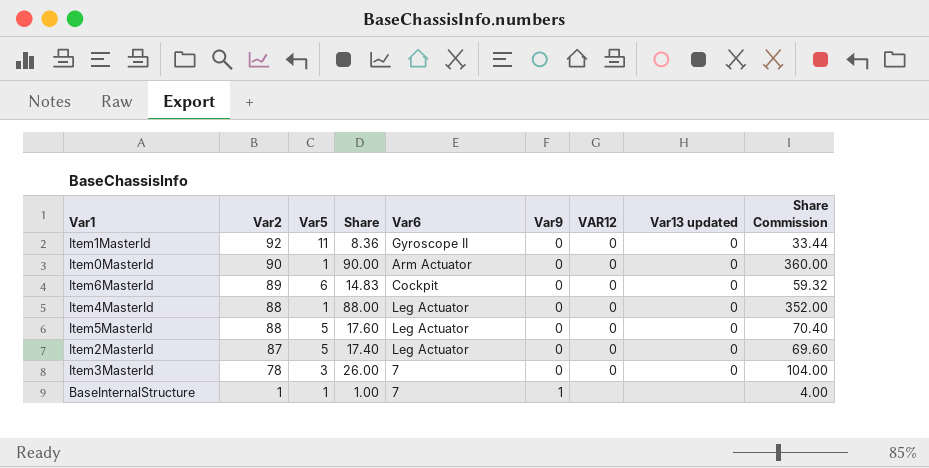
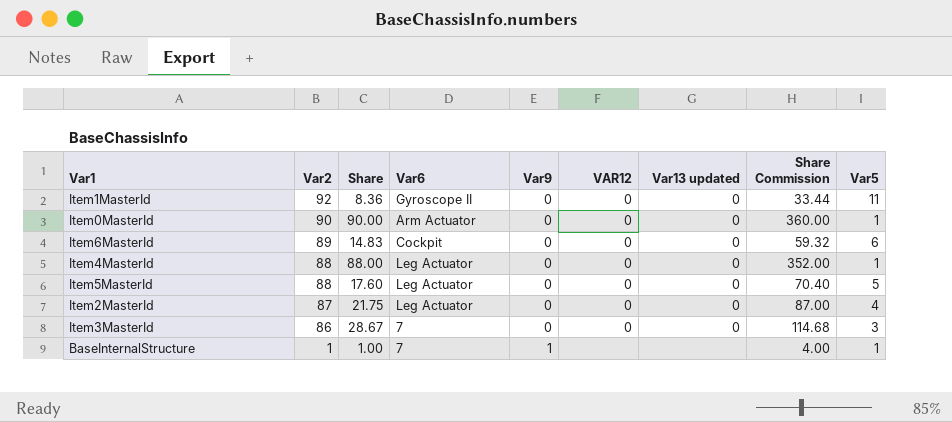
column Var5 | position: 3 -> 9
Item2MasterId | Share: 17.40 -> 21.75
Item2MasterId | Share Commission: 69.60 -> 87.00
Item2MasterId | Var5: 5 -> 4
Item3MasterId | Var2: 78 -> 86
Item3MasterId | Share: 26.00 -> 28.67
Item3MasterId | Share Commission: 104.00 -> 114.68

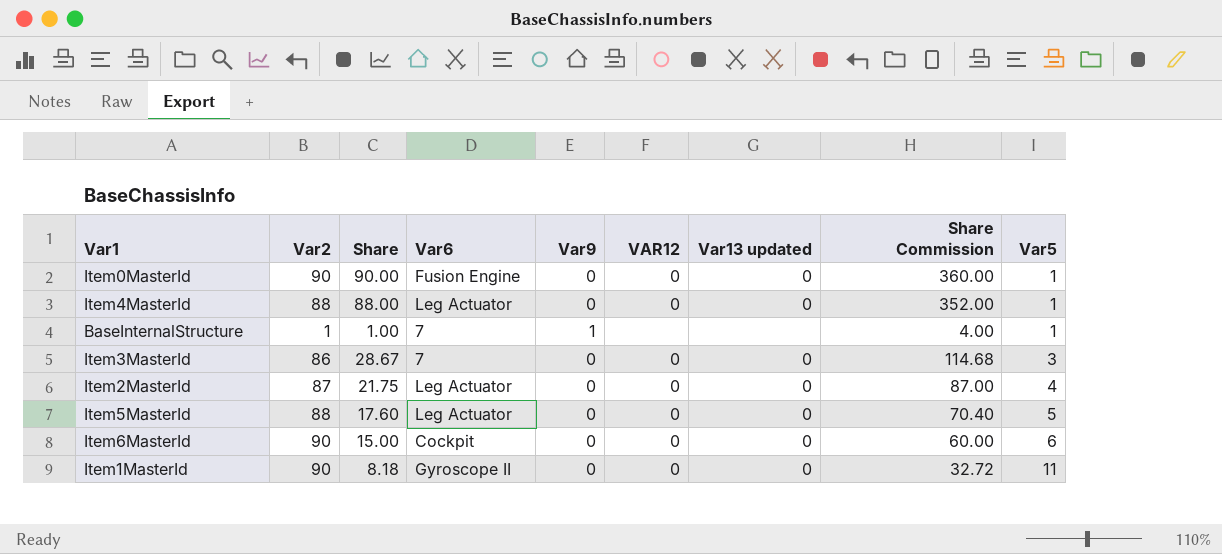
row order: Var2 descending -> Var5 ascending
Item0MasterId | Var6: Arm Actuator -> Fusion Engine
Item6MasterId | Var2: 89 -> 90
Item6MasterId | Share: 14.83 -> 15.00
Item6MasterId | Share Commission: 59.32 -> 60.00
Item1MasterId | Var2: 92 -> 90
Item1MasterId | Share: 8.36 -> 8.18
Item1MasterId | Share Commission: 33.44 -> 32.72

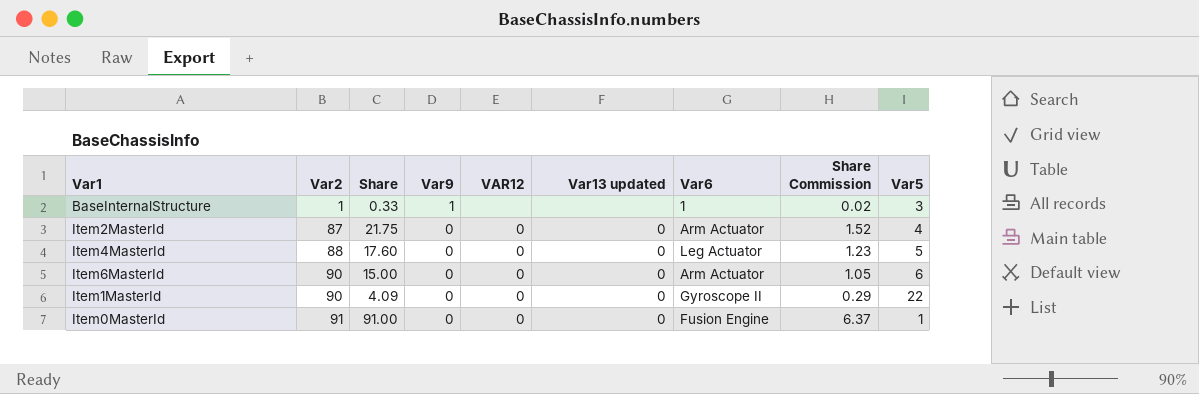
row order: Var5 ascending -> Var2 ascending
column Var6 | position: 4 -> 7
column Share Commission | formula: [Share] * 4 -> [Share] * 0.07
row Item3MasterId: 86 | 28.67 | 7 | 0 | 0 | 0 | 114.68 | 3 -> none
row Item5MasterId: 88 | 17.60 | Leg Actuator | 0 | 0 | 0 | 70.40 | 5 -> none
BaseInternalStructure | Share: 1.00 -> 0.33
BaseInternalStructure | Var6: 7 -> 1
BaseInternalStructure | Var5: 1 -> 3
Item2MasterId | Var6: Leg Actuator -> Arm Actuator
Item4MasterId | Share: 88.00 -> 17.60
Item4MasterId | Var5: 1 -> 5
Item6MasterId | Var6: Cockpit -> Arm Actuator
Item1MasterId | Share: 8.18 -> 4.09
Item1MasterId | Var5: 11 -> 22
Item0MasterId | Var2: 90 -> 91
Item0MasterId | Share: 90.00 -> 91.00

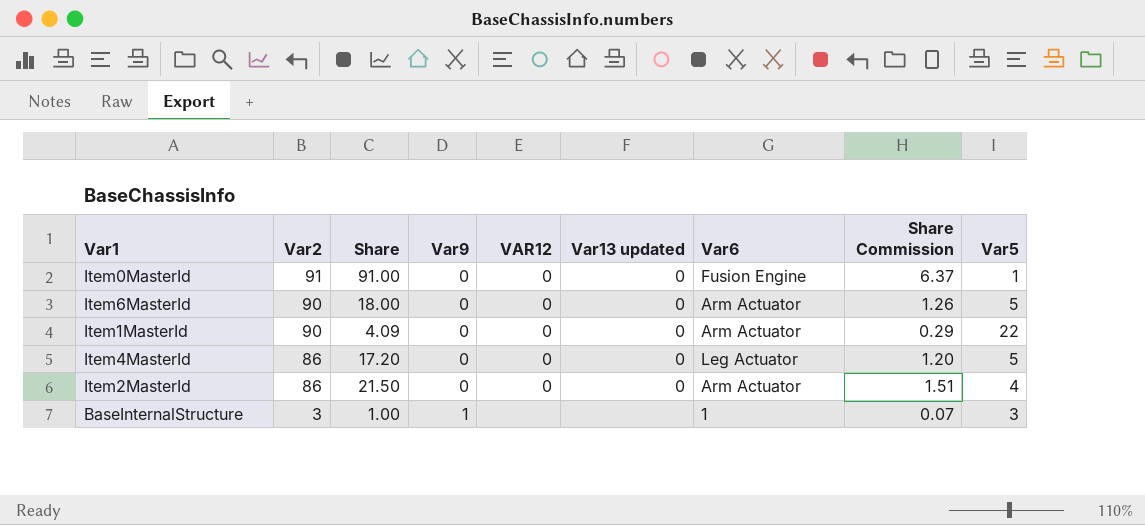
row order: Var2 ascending -> Var2 descending
Item6MasterId | Share: 15.00 -> 18.00
Item6MasterId | Share Commission: 1.05 -> 1.26
Item6MasterId | Var5: 6 -> 5
Item1MasterId | Var6: Gyroscope II -> Arm Actuator
Item4MasterId | Var2: 88 -> 86
Item4MasterId | Share: 17.60 -> 17.20
Item4MasterId | Share Commission: 1.23 -> 1.20
Item2MasterId | Var2: 87 -> 86
Item2MasterId | Share: 21.75 -> 21.50
Item2MasterId | Share Commission: 1.52 -> 1.51
BaseInternalStructure | Var2: 1 -> 3
BaseInternalStructure | Share: 0.33 -> 1.00
BaseInternalStructure | Share Commission: 0.02 -> 0.07

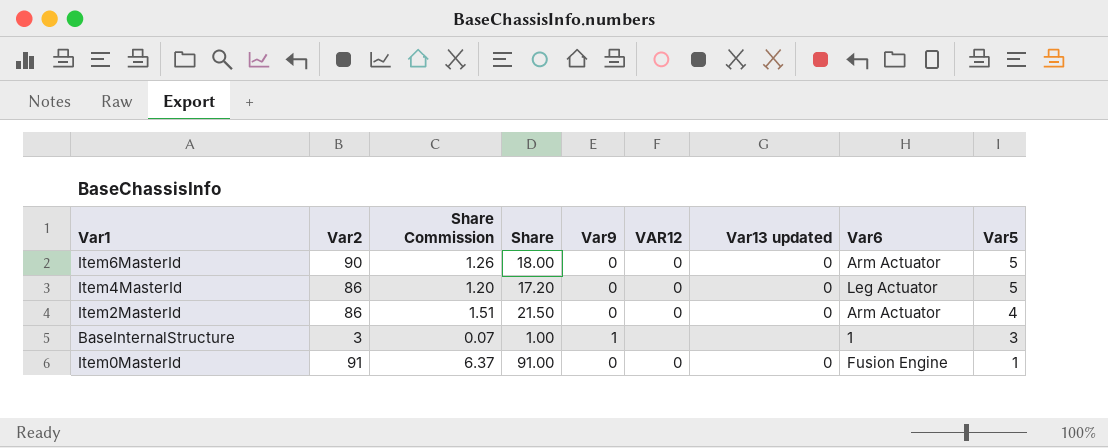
row order: Var2 descending -> Var5 descending
column Share Commission | position: 8 -> 3
row Item1MasterId: 90 | 4.09 | 0 | 0 | 0 | Arm Actuator | 0.29 | 22 -> none

